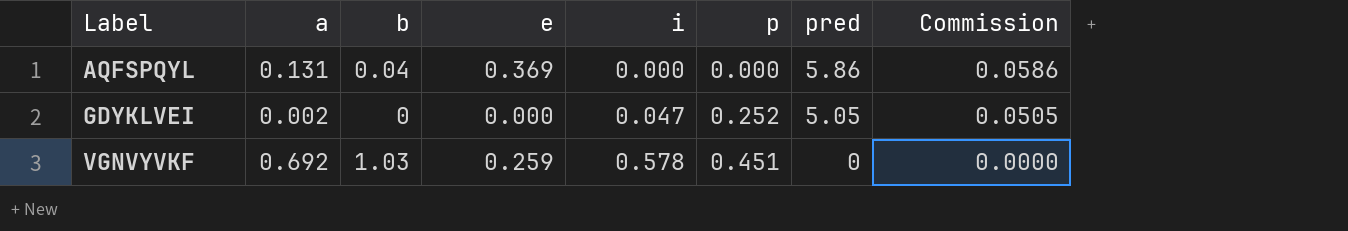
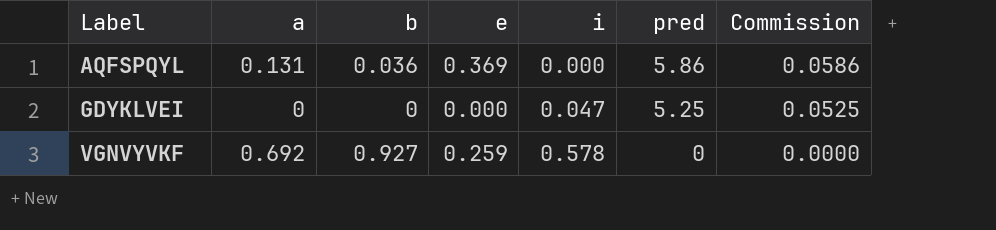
column p | position: 6 -> none
AQFSPQYL | b: 0.04 -> 0.036
GDYKLVEI | a: 0.002 -> 0
GDYKLVEI | pred: 5.05 -> 5.25
GDYKLVEI | Commission: 0.0505 -> 0.0525
VGNVYVKF | b: 1.03 -> 0.927

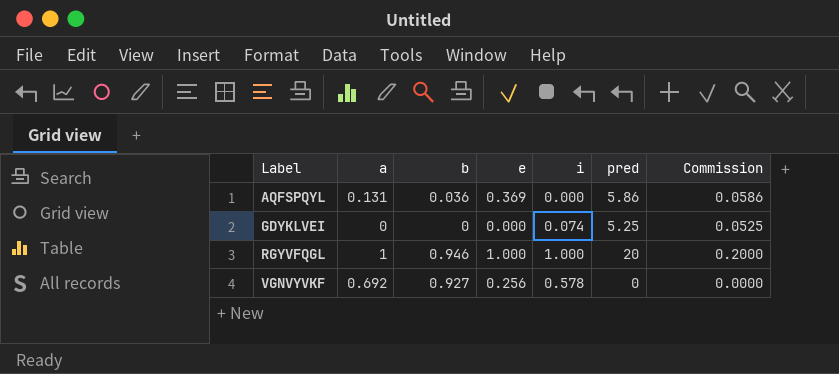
GDYKLVEI | i: 0.047 -> 0.074
row RGYVFQGL: none -> 1 | 0.946 | 1.000 | 1.000 | 20 | 0.2000
VGNVYVKF | e: 0.259 -> 0.256

